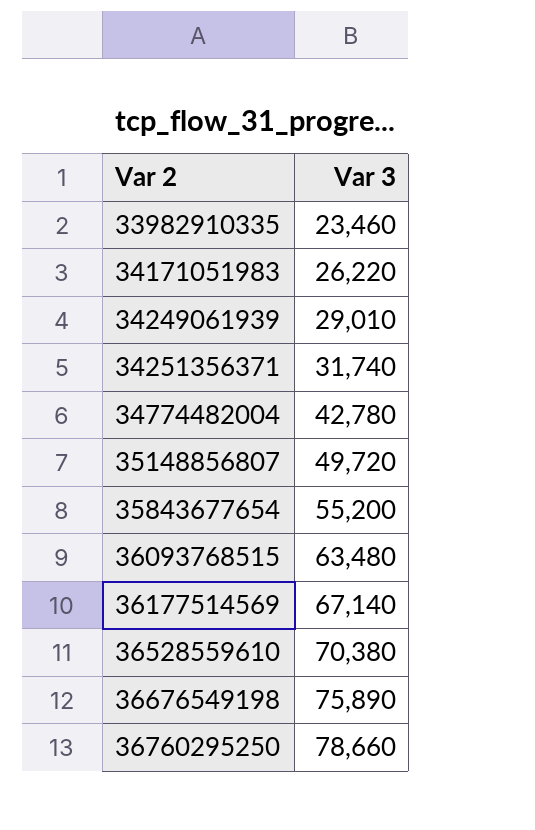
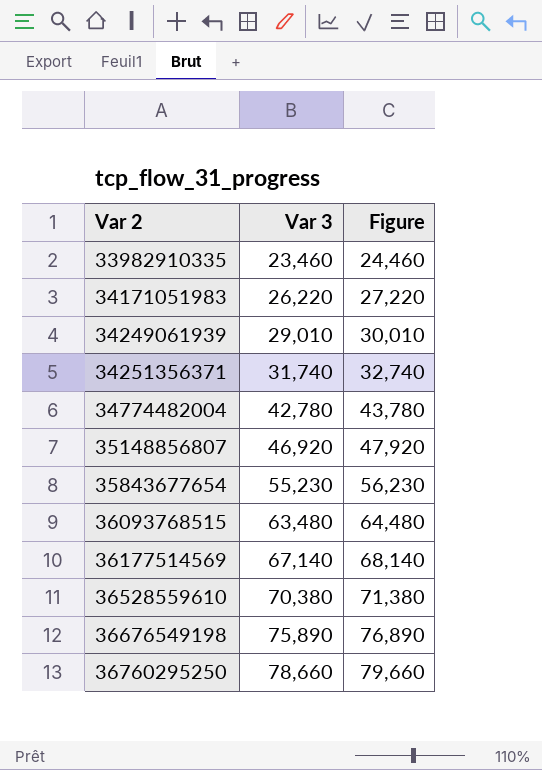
column Figure | formula: none -> [Var 3] + 1000
35148856807 | Var 3: 49,720 -> 46,920
35843677654 | Var 3: 55,200 -> 55,230

